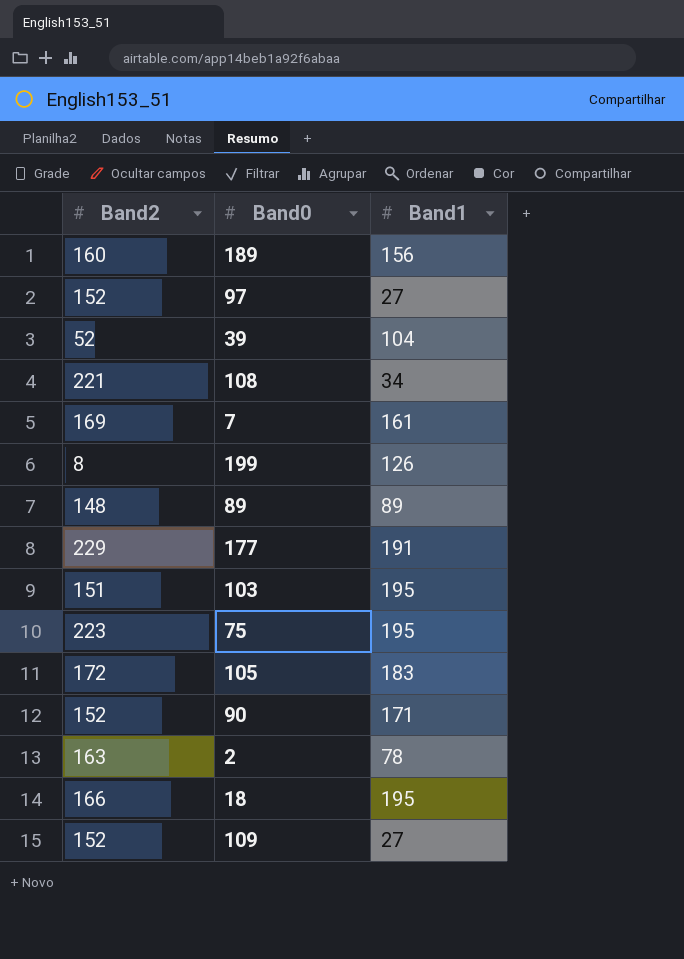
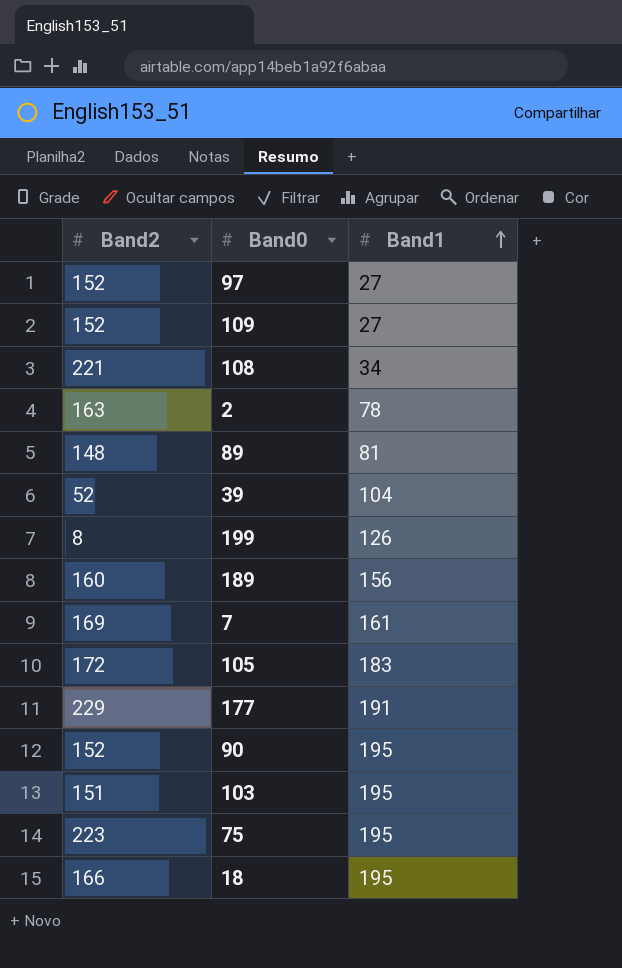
row order: none -> Band1 ascending
89 | Band1: 89 -> 81
90 | Band1: 171 -> 195

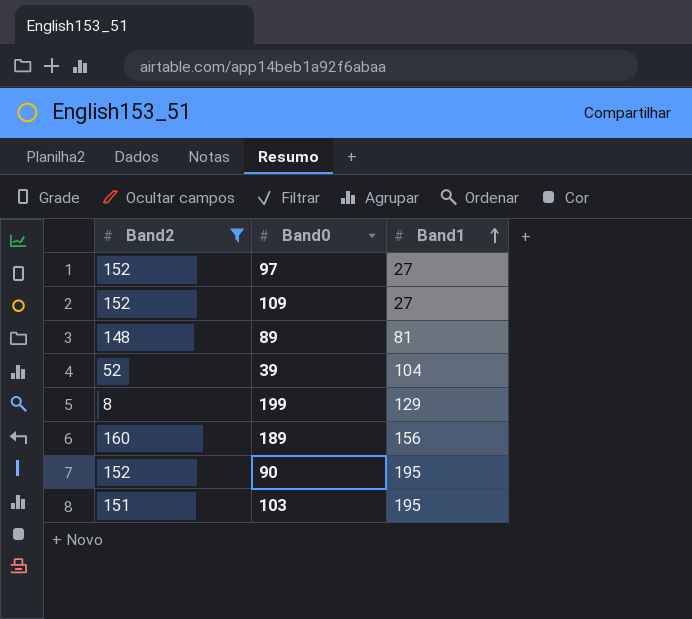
filter: none -> Band2 <= 160
199 | Band1: 126 -> 129

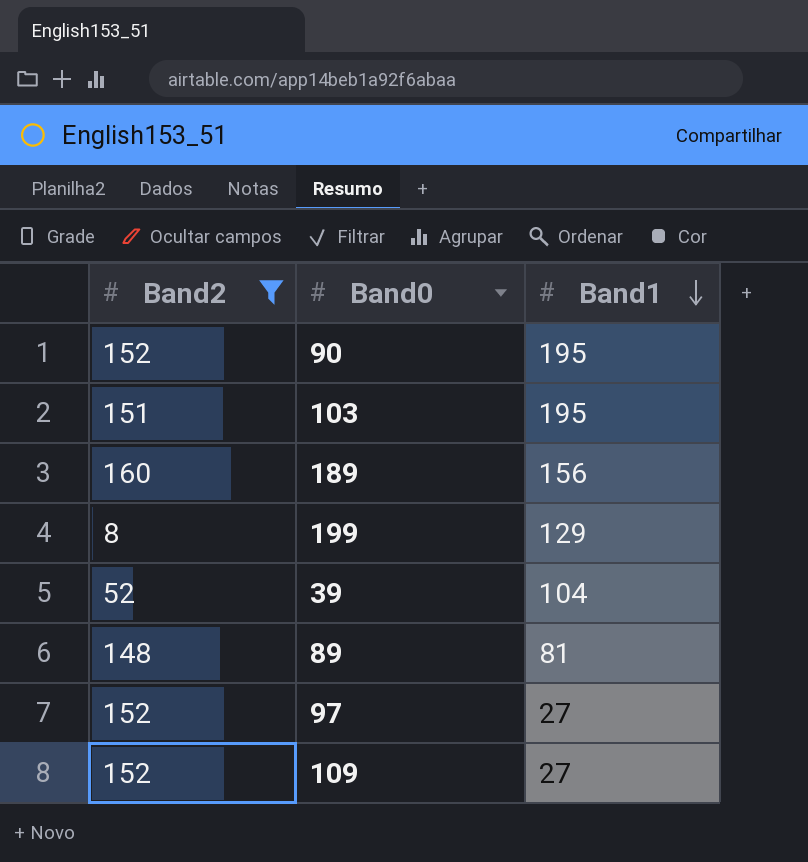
row order: Band1 ascending -> Band1 descending

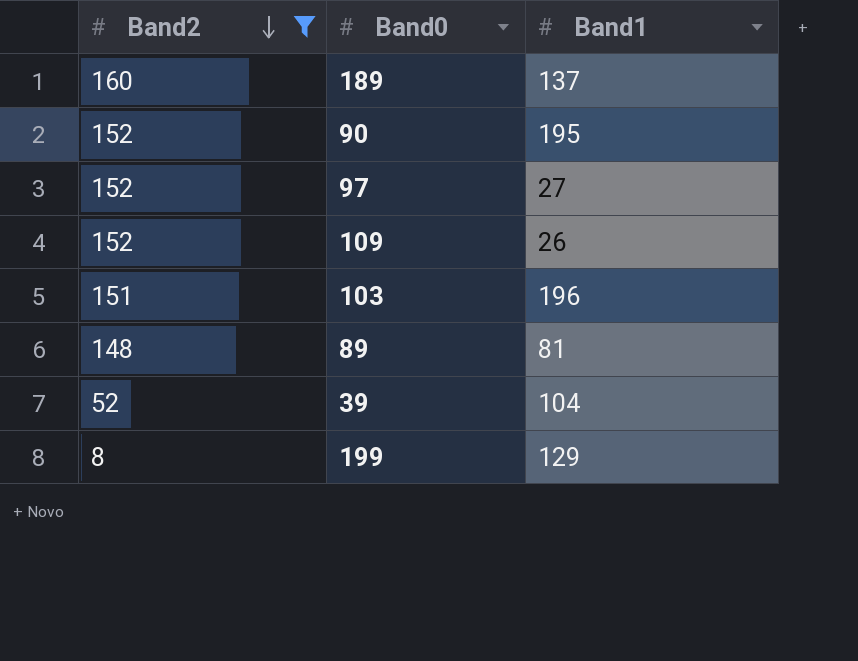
row order: Band1 descending -> Band2 descending
189 | Band1: 156 -> 137
109 | Band1: 27 -> 26
103 | Band1: 195 -> 196

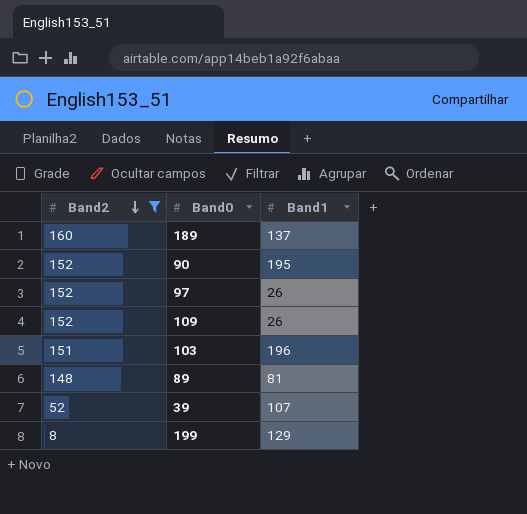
97 | Band1: 27 -> 26
39 | Band1: 104 -> 107

